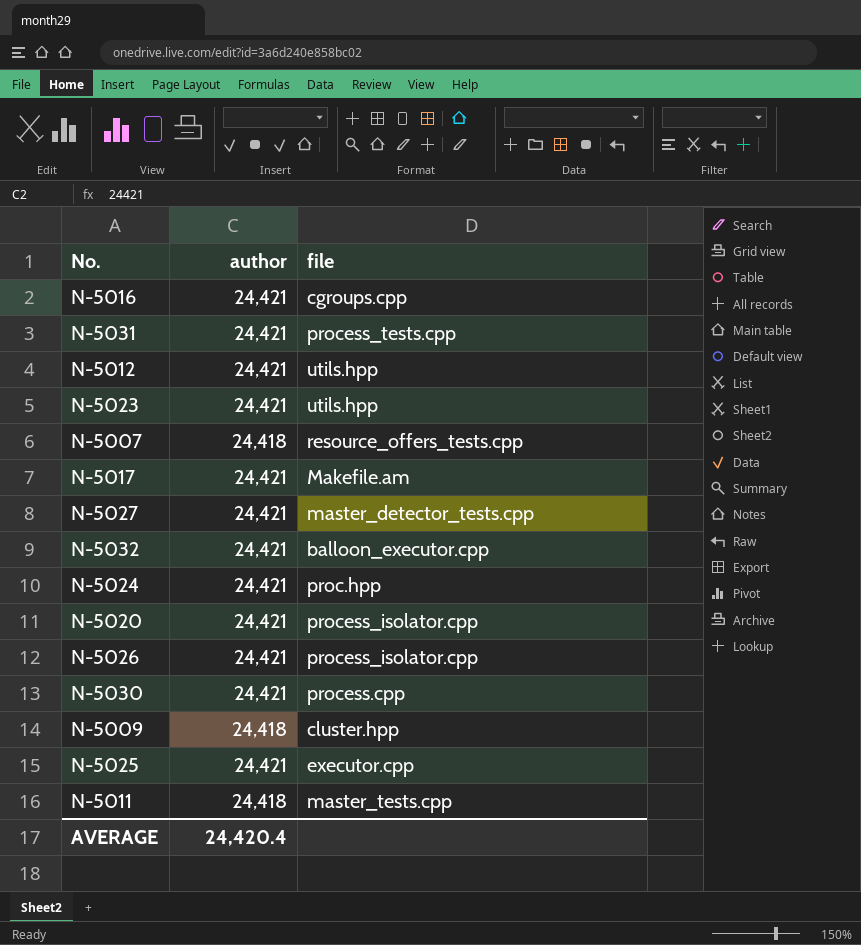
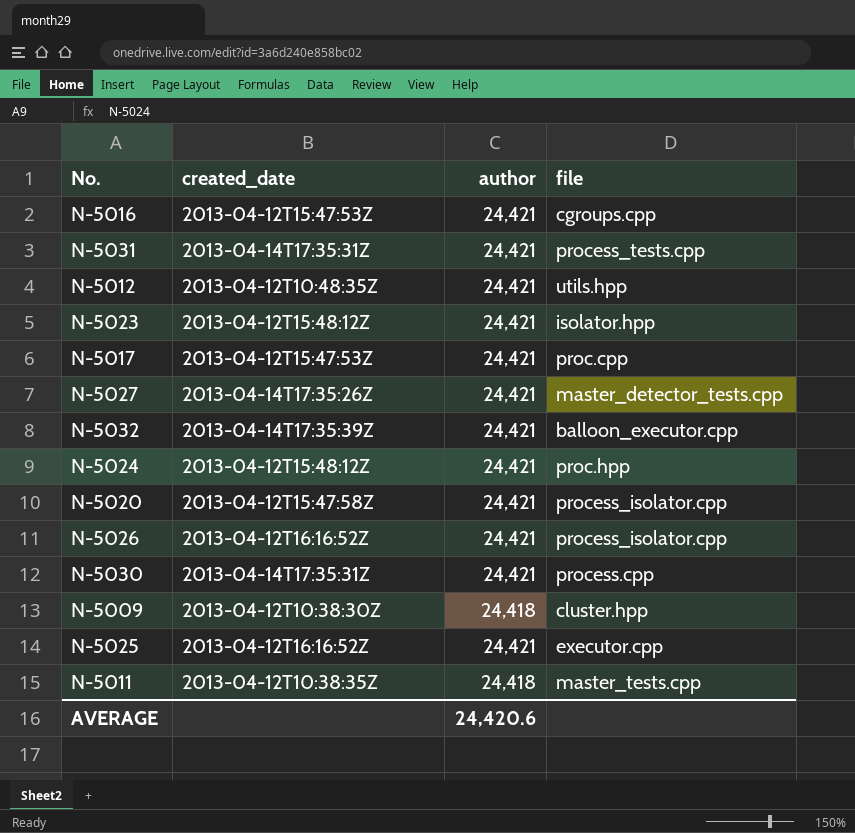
column created_date | position: none -> 2
row N-5007: 24,418 | resource_offers_tests.cpp -> none
N-5023 | file: utils.hpp -> isolator.hpp
N-5017 | file: Makefile.am -> proc.cpp
AVERAGE | author: 24,420.4 -> 24,420.6

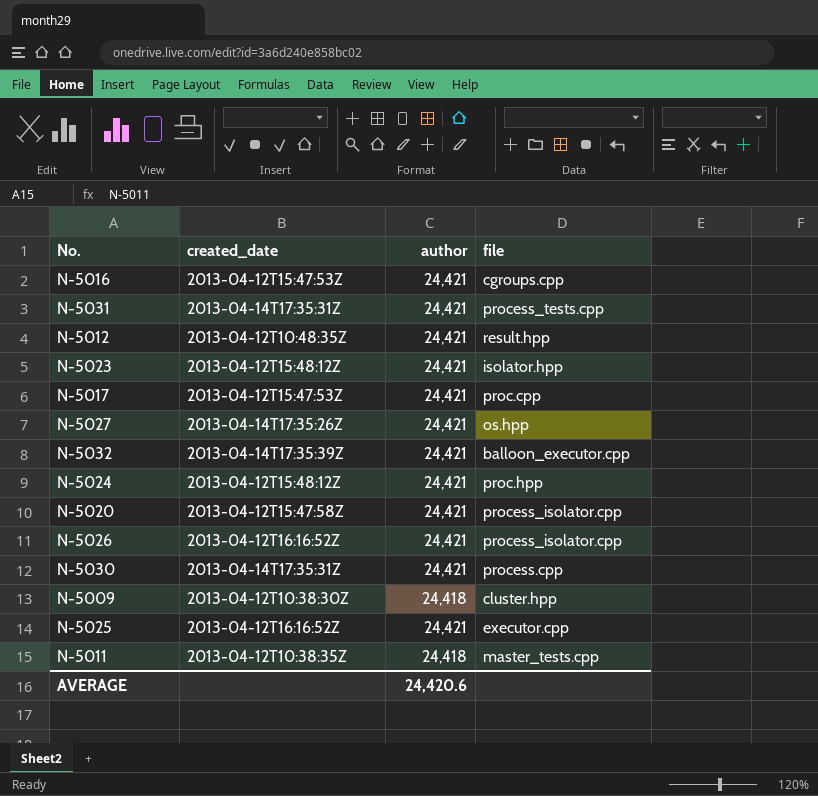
N-5012 | file: utils.hpp -> result.hpp
N-5027 | file: master_detector_tests.cpp -> os.hpp

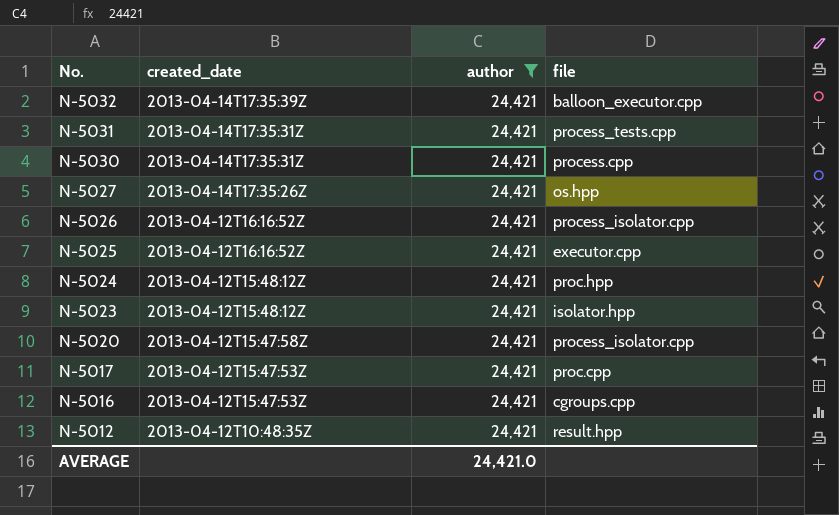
filter: none -> author = 24,421
row order: none -> No. descending
AVERAGE | author: 24,420.6 -> 24,421.0

